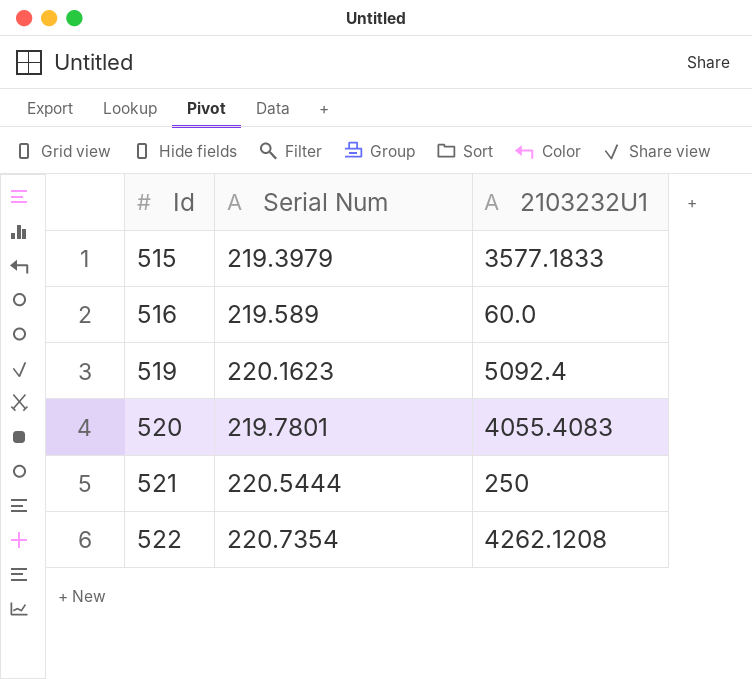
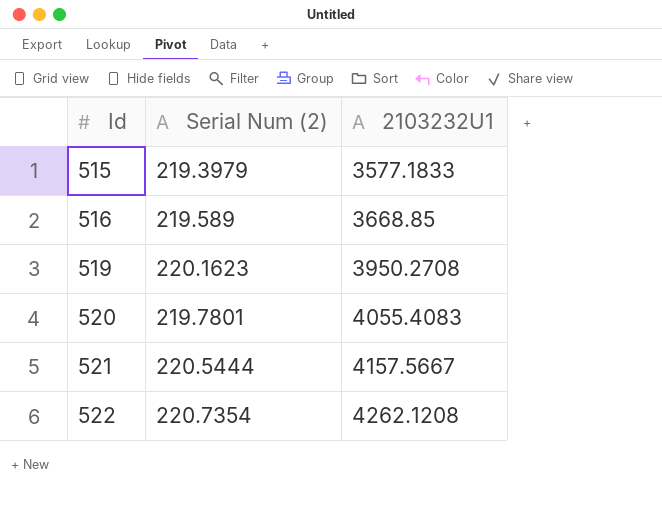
column name: Serial Num -> Serial Num (2)
516 | 2103232U1: 60.0 -> 3668.85
519 | 2103232U1: 5092.4 -> 3950.2708
521 | 2103232U1: 250 -> 4157.5667

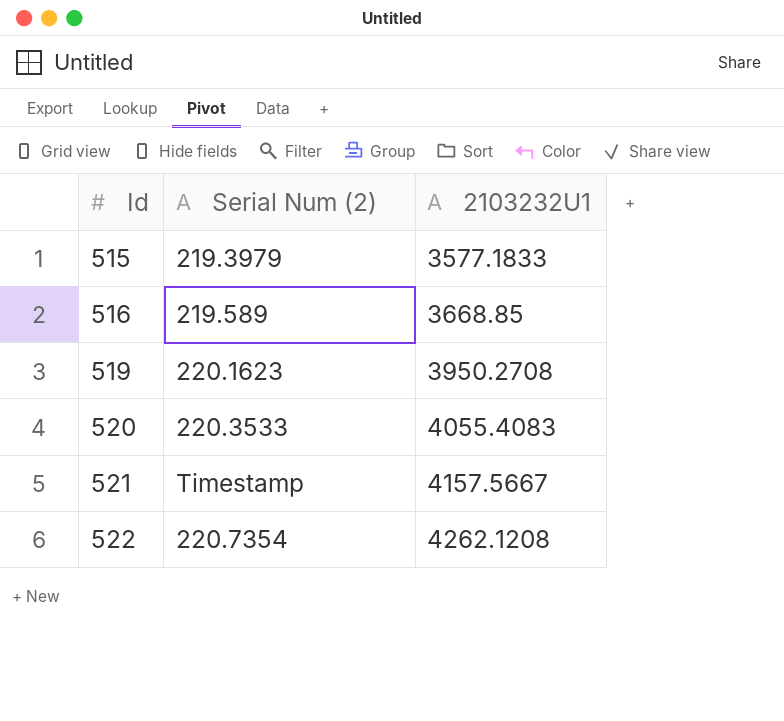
520 | Serial Num (2): 219.7801 -> 220.3533
521 | Serial Num (2): 220.5444 -> Timestamp

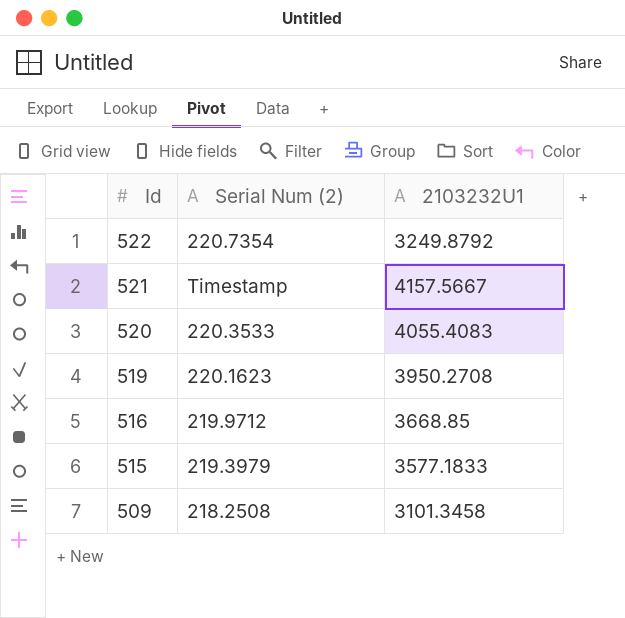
row order: Id ascending -> Id descending
522 | 2103232U1: 4262.1208 -> 3249.8792
516 | Serial Num (2): 219.589 -> 219.9712
row 509: none -> 218.2508 | 3101.3458

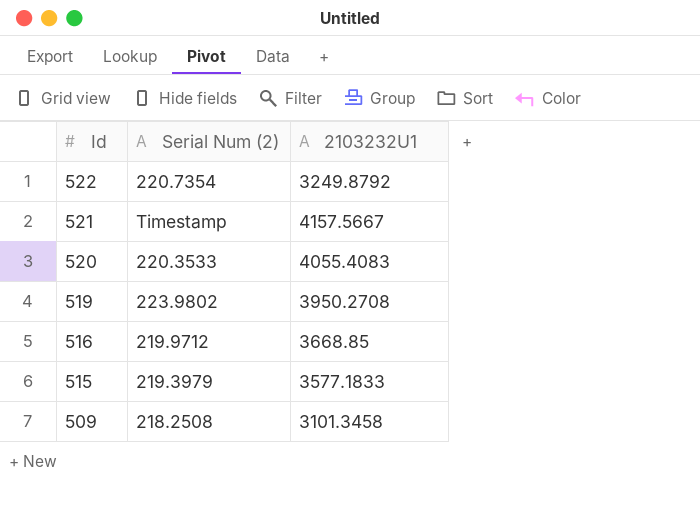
519 | Serial Num (2): 220.1623 -> 223.9802

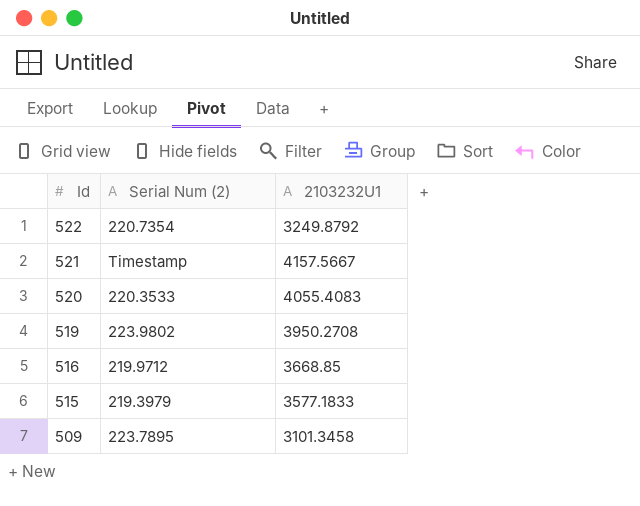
509 | Serial Num (2): 218.2508 -> 223.7895

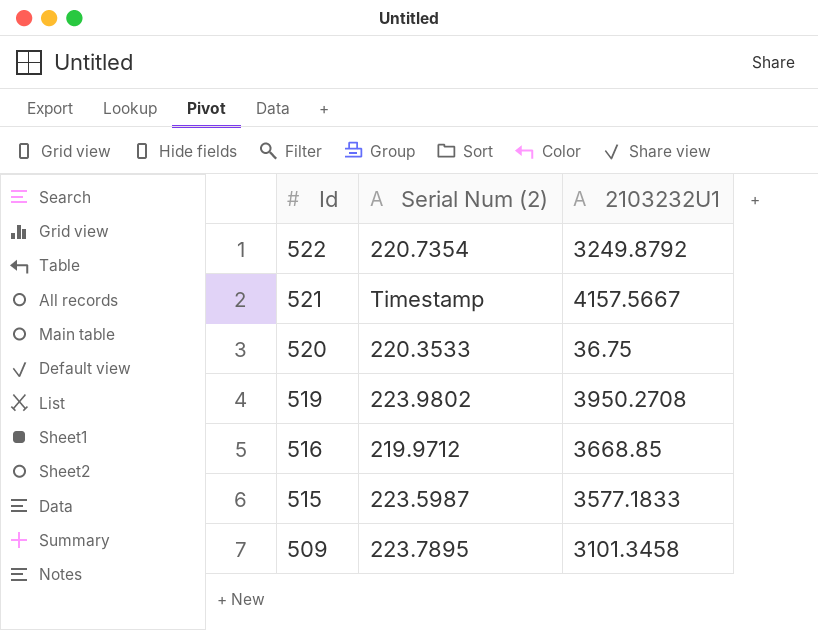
520 | 2103232U1: 4055.4083 -> 36.75
515 | Serial Num (2): 219.3979 -> 223.5987

